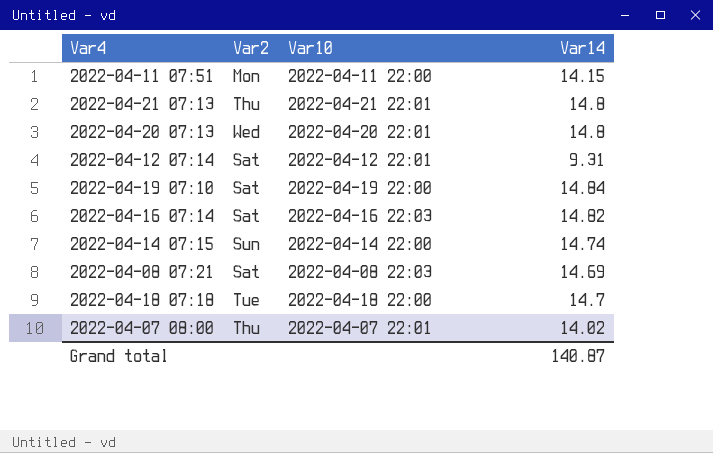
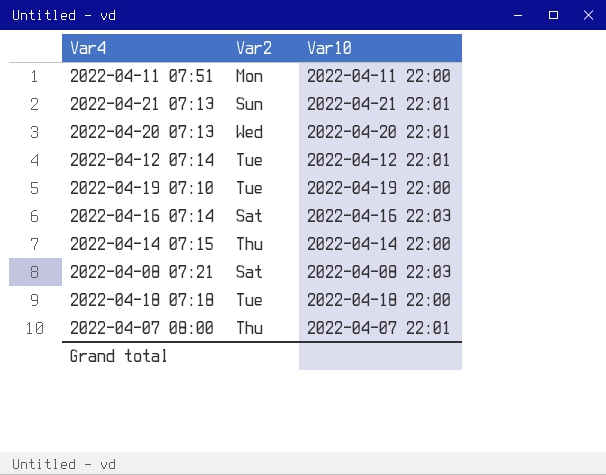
column Var14 | position: 4 -> none
2022-04-21 07:13 | Var2: Thu -> Sun
2022-04-12 07:14 | Var2: Sat -> Tue
2022-04-19 07:10 | Var2: Sat -> Tue
2022-04-14 07:15 | Var2: Sun -> Thu

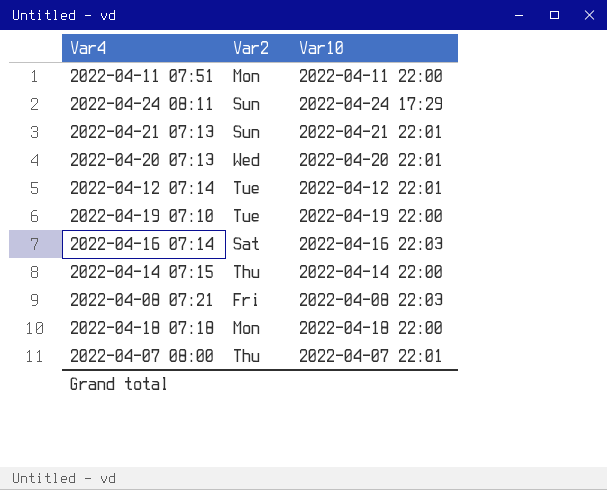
row 2022-04-24 08:11: none -> Sun | 2022-04-24 17:29
2022-04-08 07:21 | Var2: Sat -> Fri
2022-04-18 07:18 | Var2: Tue -> Mon

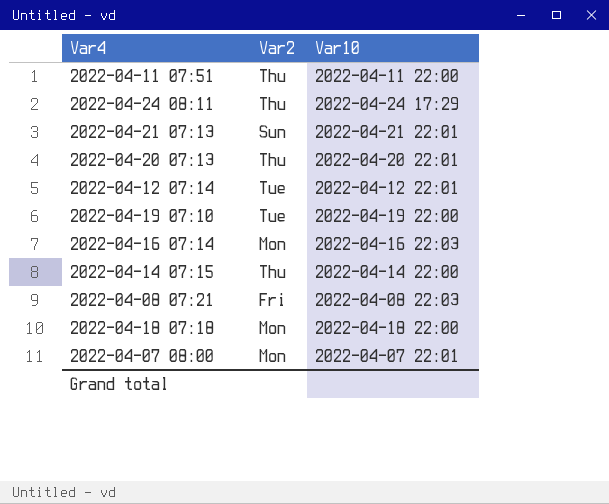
2022-04-11 07:51 | Var2: Mon -> Thu
2022-04-24 08:11 | Var2: Sun -> Thu
2022-04-20 07:13 | Var2: Wed -> Thu
2022-04-16 07:14 | Var2: Sat -> Mon
2022-04-07 08:00 | Var2: Thu -> Mon

